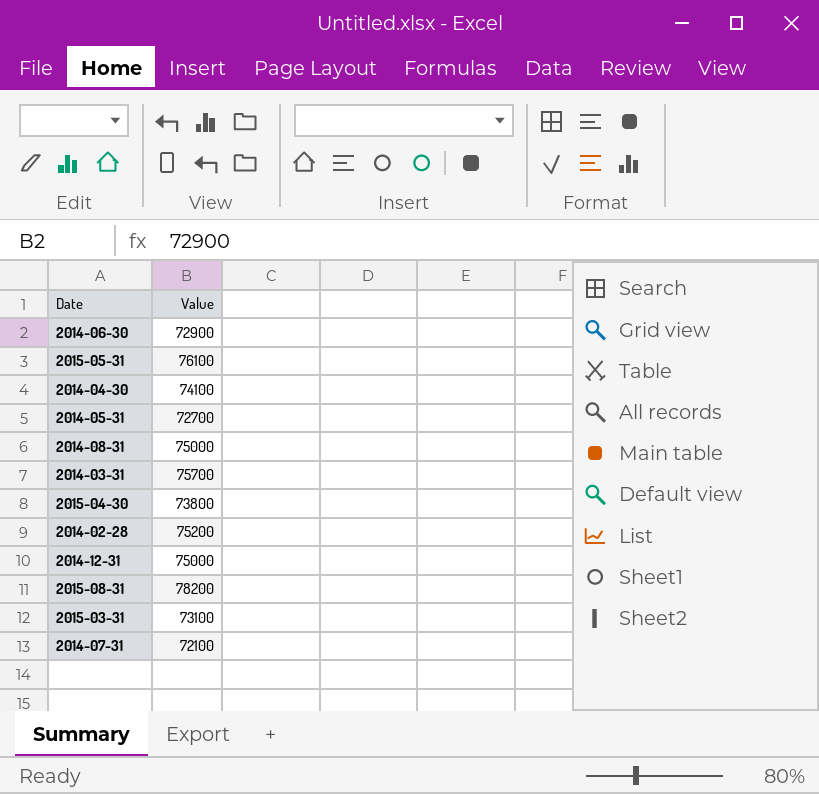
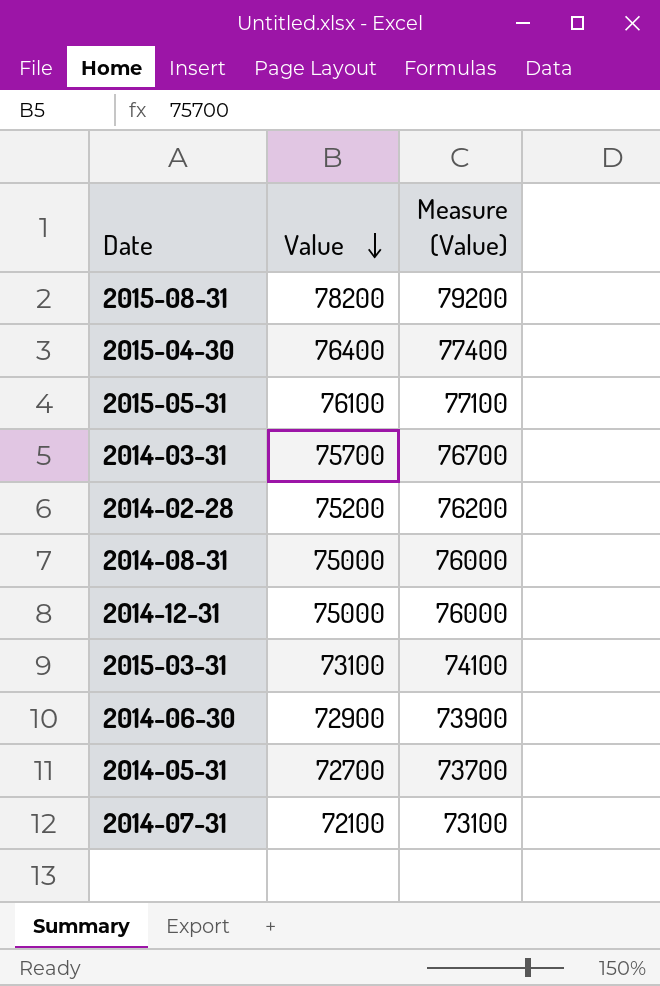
row order: none -> Value descending
column Measure (Value) | formula: none -> [Value] + 1000
row 2014-04-30: 74100 -> none
2015-04-30 | Value: 73800 -> 76400

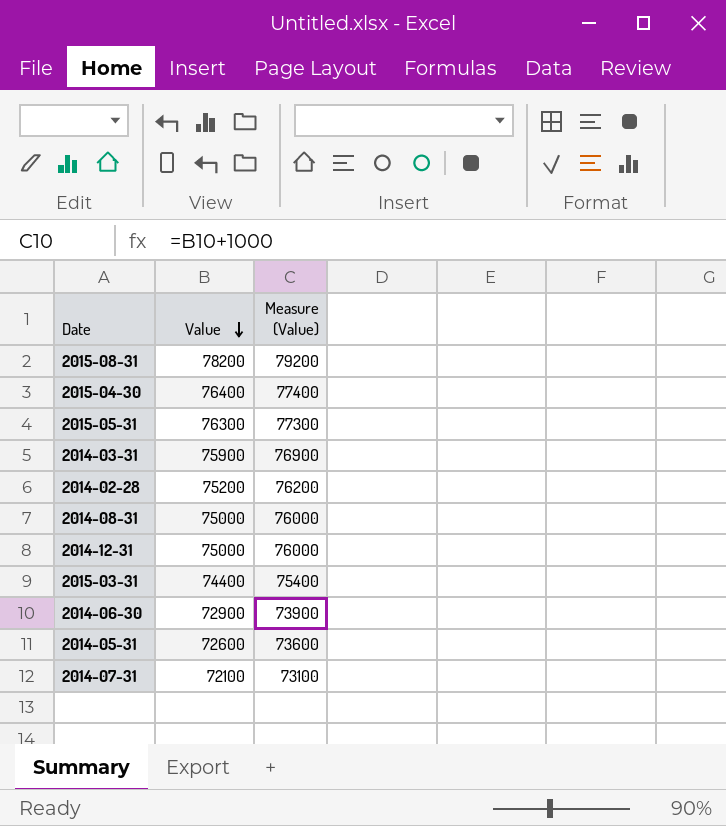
2015-05-31 | Value: 76100 -> 76300
2015-05-31 | Measure (Value): 77100 -> 77300
2014-03-31 | Value: 75700 -> 75900
2014-03-31 | Measure (Value): 76700 -> 76900
2015-03-31 | Value: 73100 -> 74400
2015-03-31 | Measure (Value): 74100 -> 75400
2014-05-31 | Value: 72700 -> 72600
2014-05-31 | Measure (Value): 73700 -> 73600

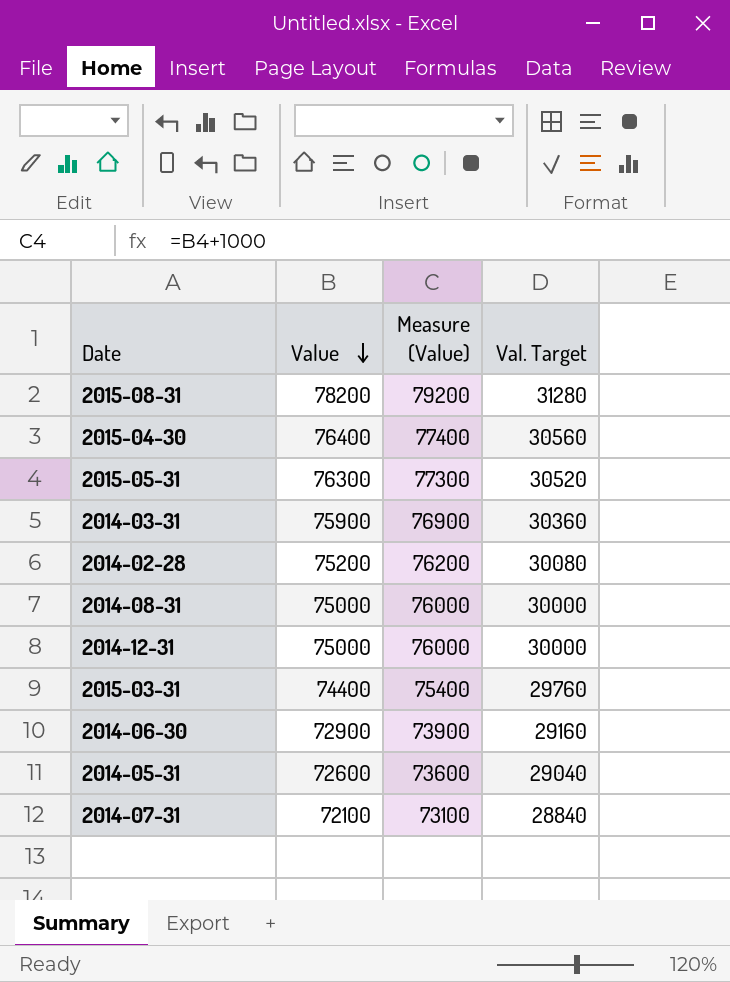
column Val. Target | formula: none -> [Value] * 0.4

